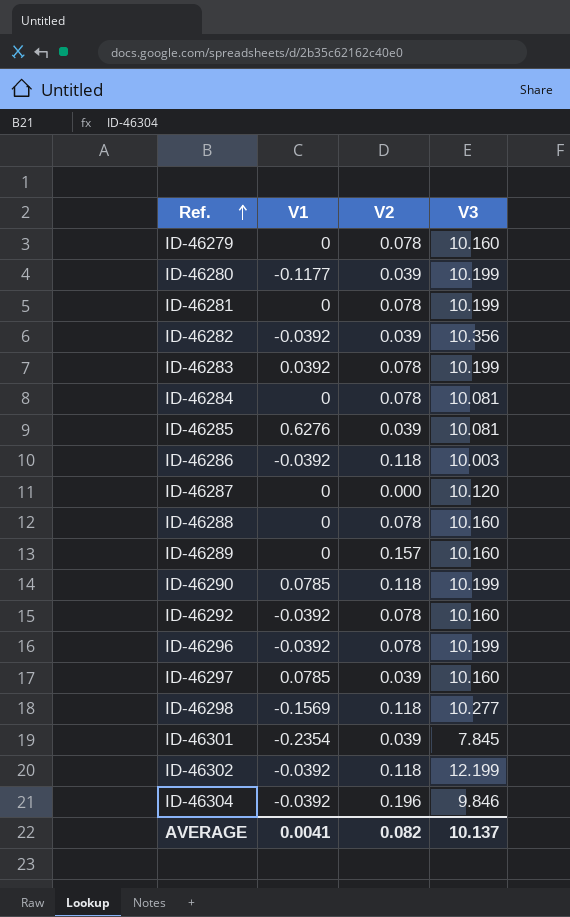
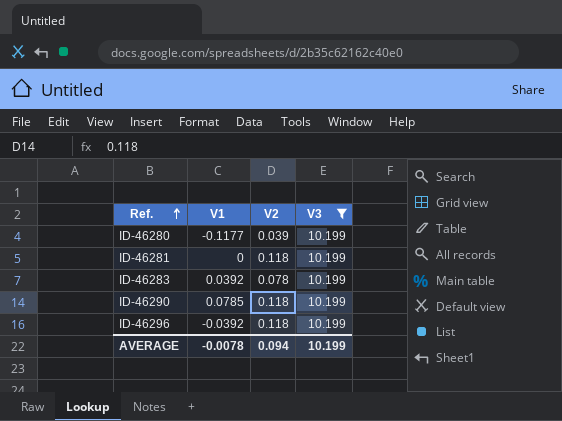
filter: none -> V3 = 10.199
ID-46281 | V2: 0.078 -> 0.118
ID-46296 | V2: 0.078 -> 0.118
AVERAGE | V1: 0.0041 -> -0.0078
AVERAGE | V2: 0.082 -> 0.094
AVERAGE | V3: 10.137 -> 10.199

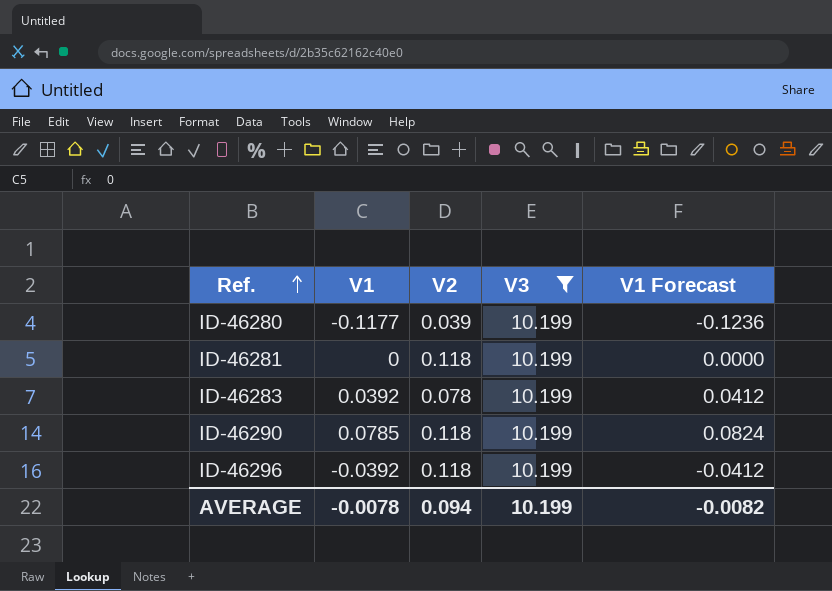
column V1 Forecast | formula: none -> [V1] * 1.05

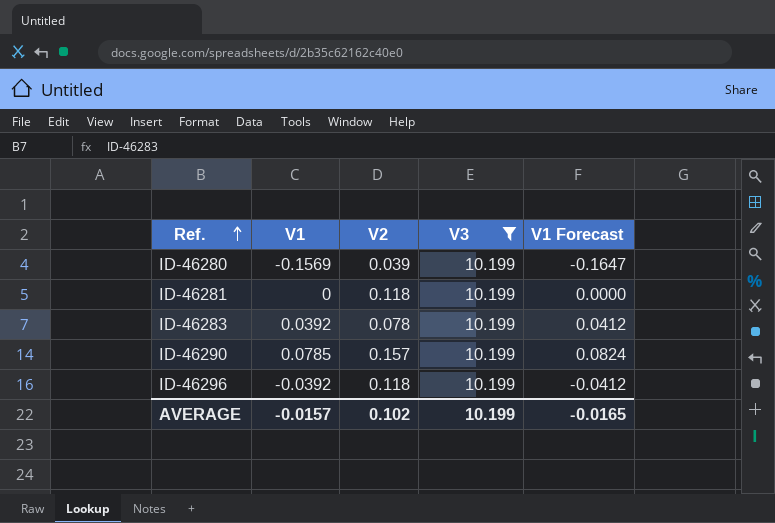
ID-46280 | V1: -0.1177 -> -0.1569
ID-46280 | V1 Forecast: -0.1236 -> -0.1647
ID-46290 | V2: 0.118 -> 0.157
AVERAGE | V1: -0.0078 -> -0.0157
AVERAGE | V2: 0.094 -> 0.102
AVERAGE | V1 Forecast: -0.0082 -> -0.0165

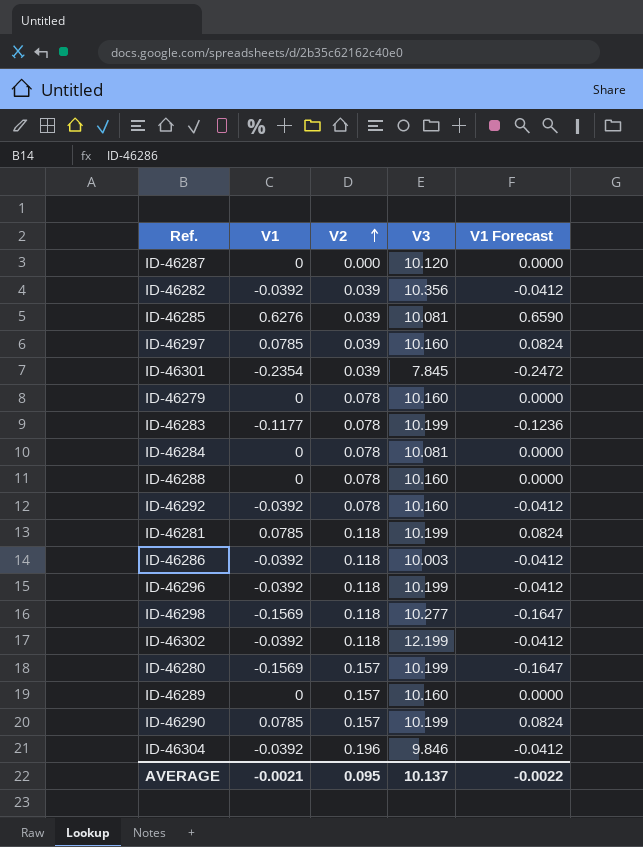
filter: V3 = 10.199 -> none
row order: Ref. ascending -> V2 ascending
ID-46283 | V1: 0.0392 -> -0.1177
ID-46283 | V1 Forecast: 0.0412 -> -0.1236
ID-46281 | V1: 0 -> 0.0785
ID-46281 | V1 Forecast: 0.0000 -> 0.0824
ID-46280 | V2: 0.039 -> 0.157
AVERAGE | V1: -0.0157 -> -0.0021
AVERAGE | V2: 0.102 -> 0.095
AVERAGE | V3: 10.199 -> 10.137
AVERAGE | V1 Forecast: -0.0165 -> -0.0022

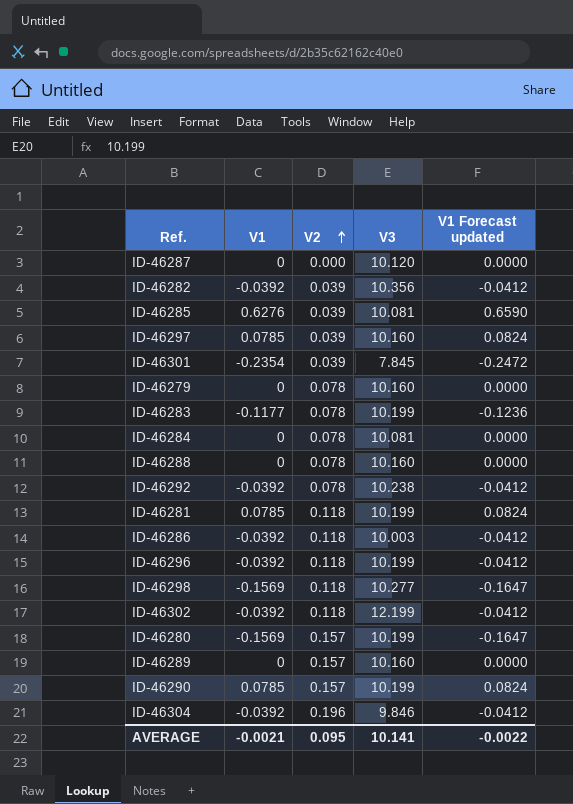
column name: V1 Forecast -> V1 Forecast updated
ID-46292 | V3: 10.160 -> 10.238
AVERAGE | V3: 10.137 -> 10.141

